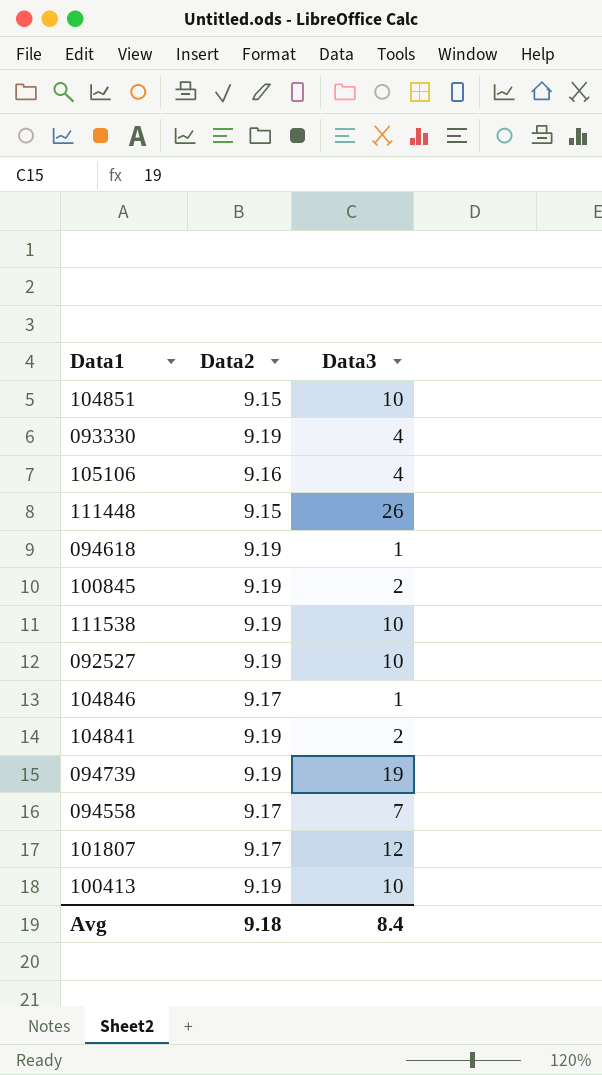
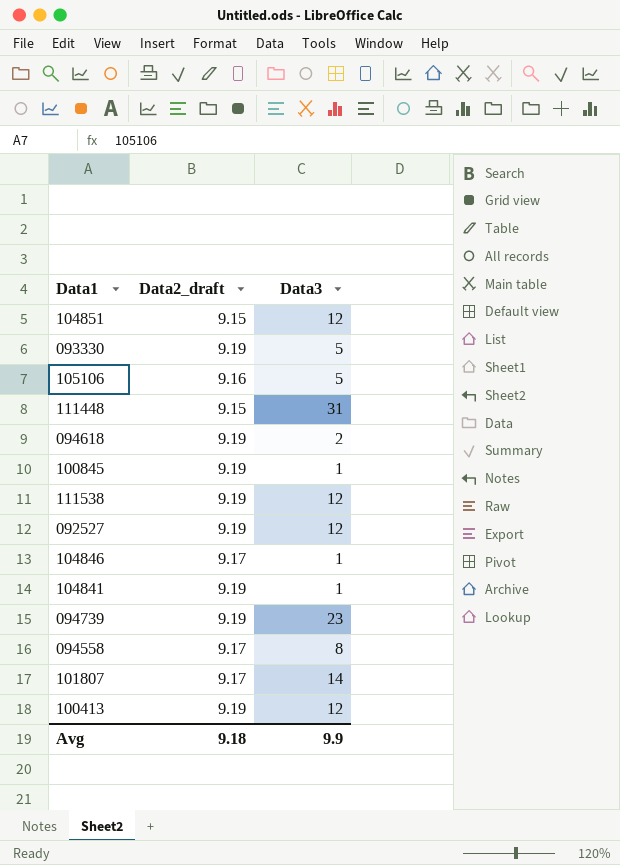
column name: Data2 -> Data2_draft
104851 | Data3: 10 -> 12
093330 | Data3: 4 -> 5
105106 | Data3: 4 -> 5
111448 | Data3: 26 -> 31
094618 | Data3: 1 -> 2
100845 | Data3: 2 -> 1
111538 | Data3: 10 -> 12
092527 | Data3: 10 -> 12
104841 | Data3: 2 -> 1
094739 | Data3: 19 -> 23
094558 | Data3: 7 -> 8
101807 | Data3: 12 -> 14
100413 | Data3: 10 -> 12
Avg | Data3: 8.4 -> 9.9

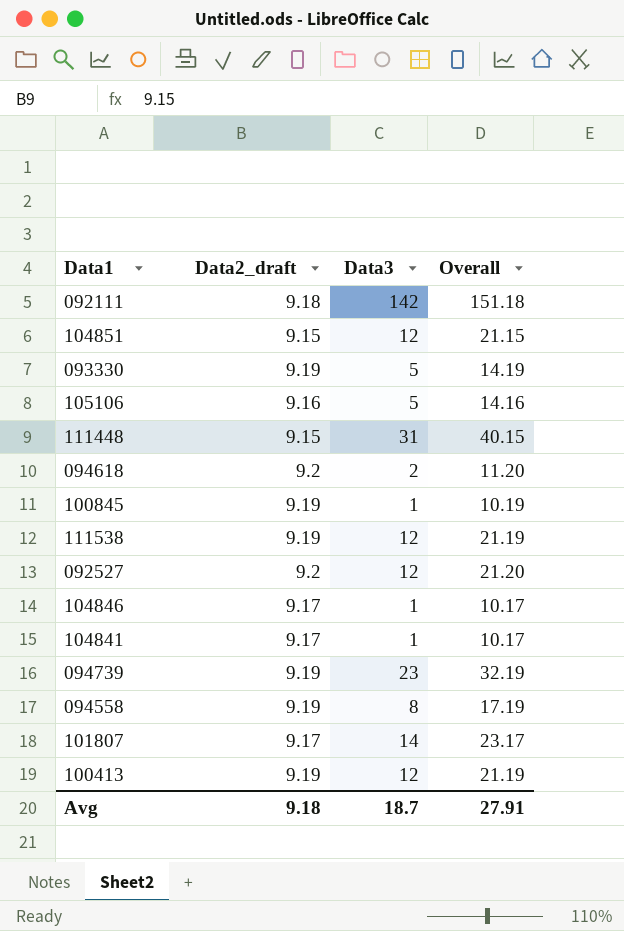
column Overall | formula: none -> [Data2_draft] + [Data3]
row 092111: none -> 9.18 | 142 | 151.18
094618 | Data2_draft: 9.19 -> 9.2
092527 | Data2_draft: 9.19 -> 9.2
104841 | Data2_draft: 9.19 -> 9.17
094558 | Data2_draft: 9.17 -> 9.19
Avg | Data3: 9.9 -> 18.7

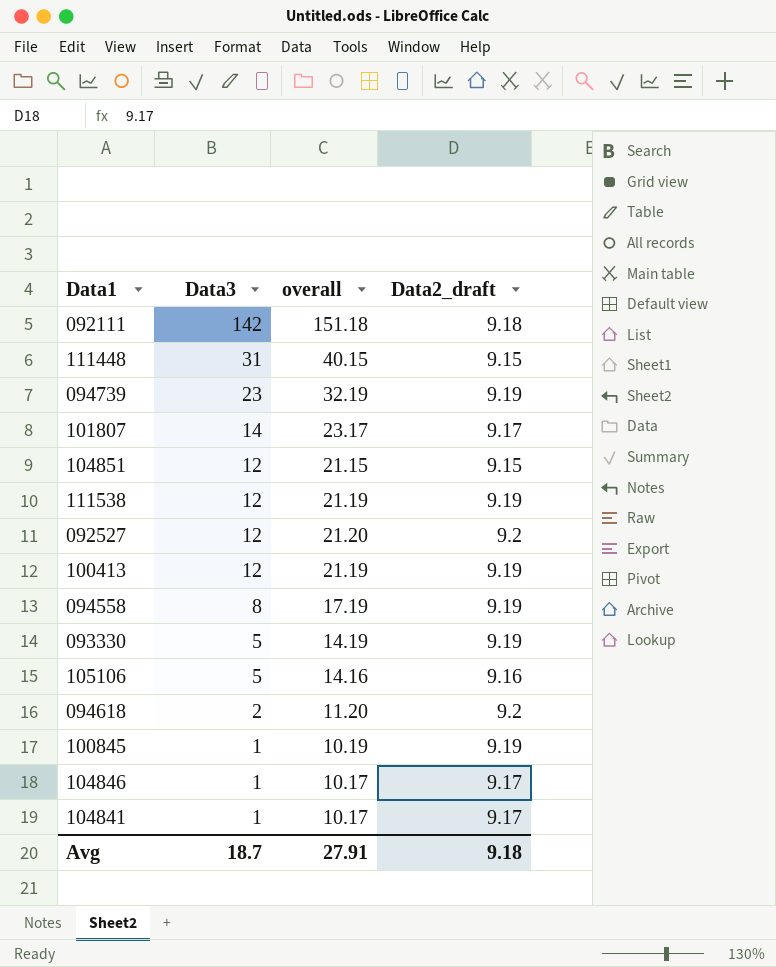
row order: none -> Data3 descending
column name: Overall -> overall
column Data2_draft | position: 2 -> 4

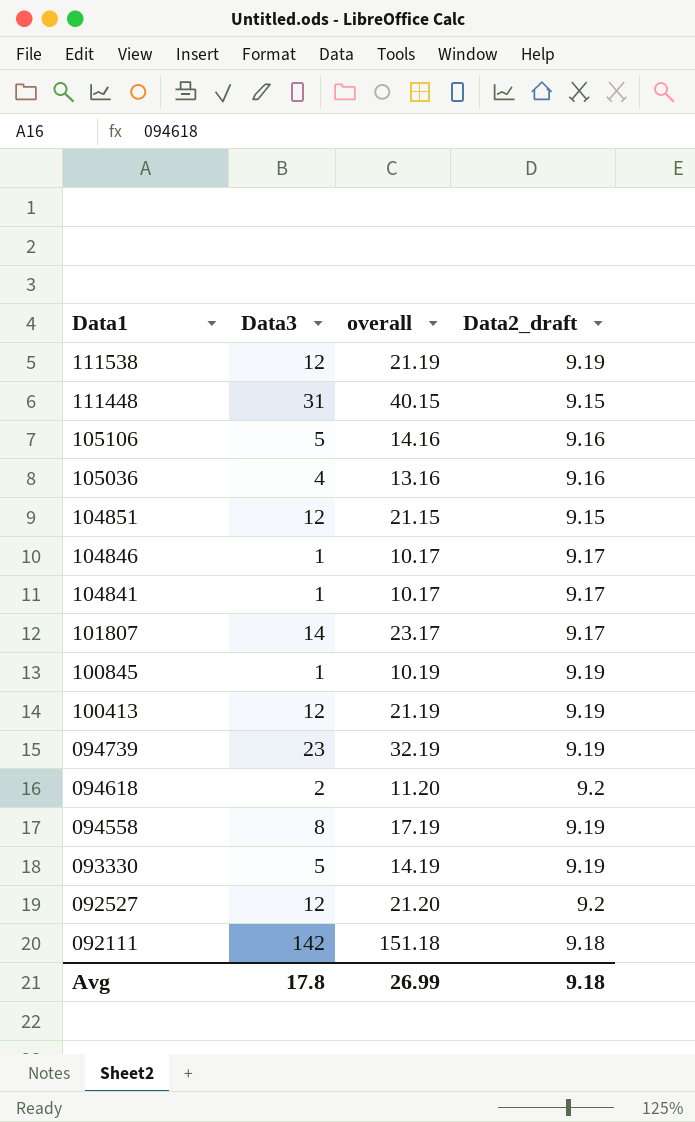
row order: Data3 descending -> Data1 descending
row 105036: none -> 4 | 13.16 | 9.16
Avg | Data3: 18.7 -> 17.8
Avg | overall: 27.91 -> 26.99

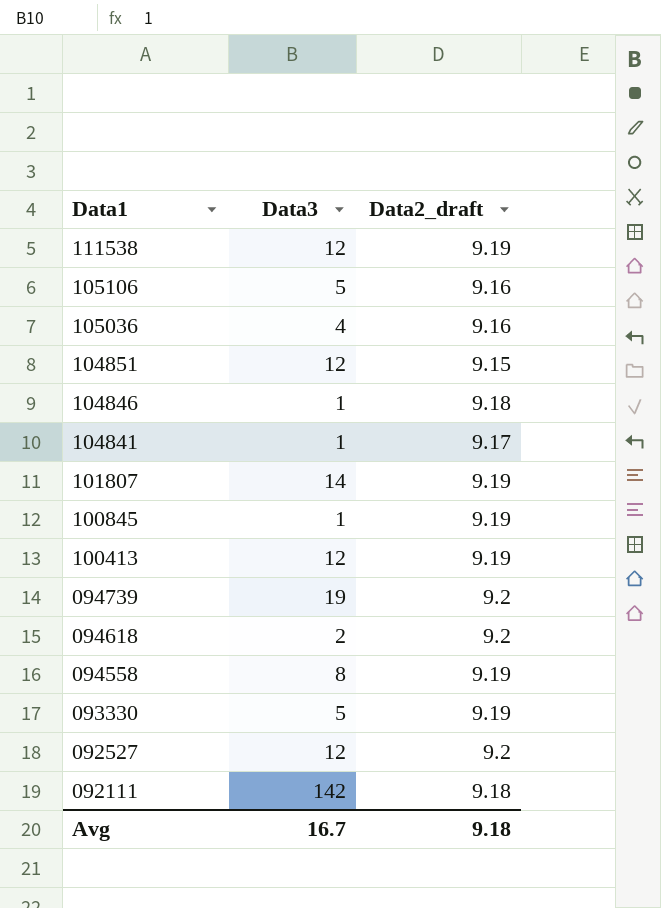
column overall | formula: [Data3] + [Data2_draft] -> none
row 111448: 31 | 40.15 | 9.15 -> none
104846 | Data2_draft: 9.17 -> 9.18
101807 | Data2_draft: 9.17 -> 9.19
094739 | Data3: 23 -> 19
094739 | Data2_draft: 9.19 -> 9.2
Avg | Data3: 17.8 -> 16.7

